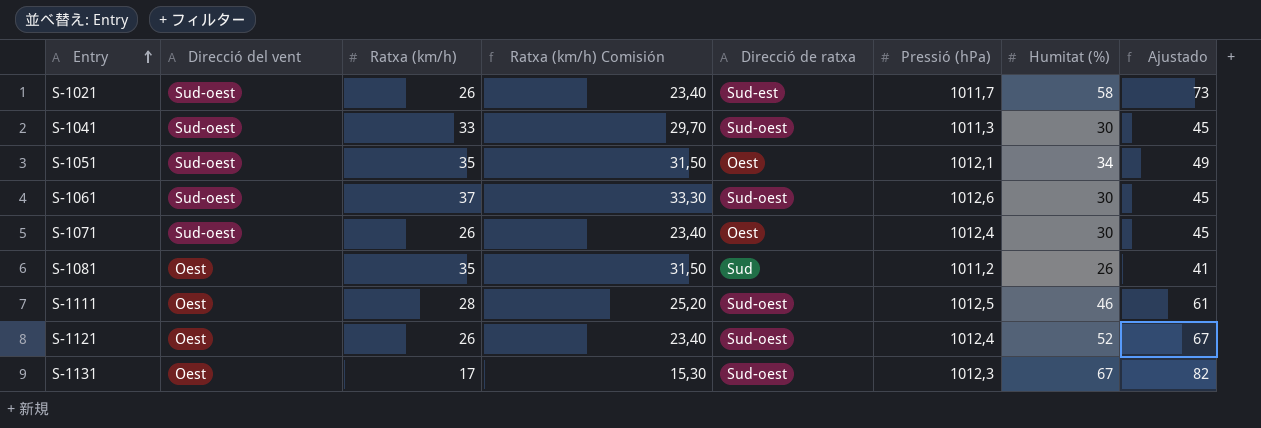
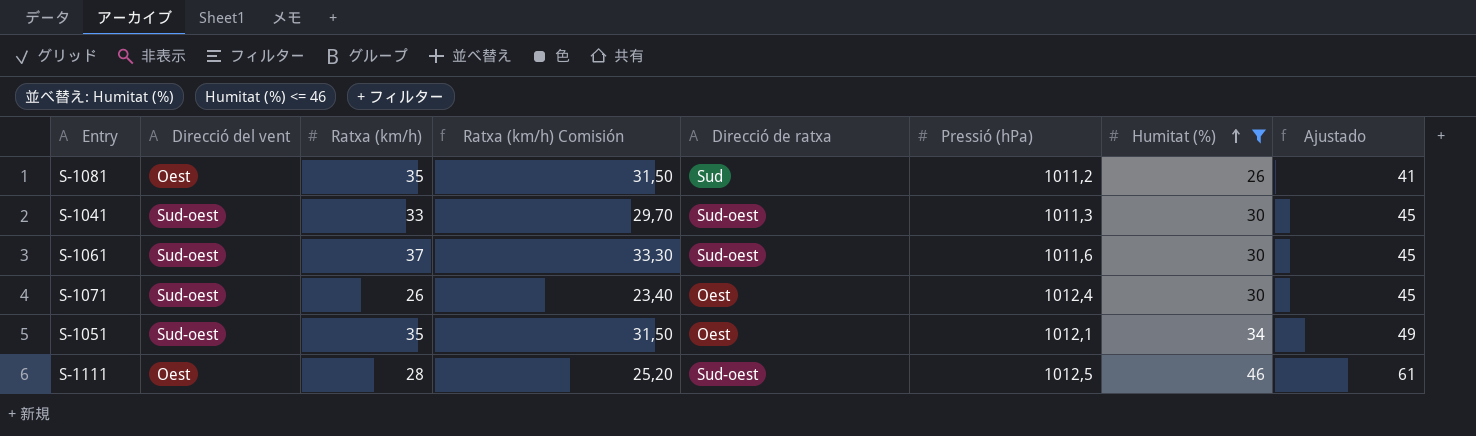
filter: none -> Humitat (%) <= 46
row order: Entry ascending -> Humitat (%) ascending
S-1061 | Pressió (hPa): 1012,6 -> 1011,6

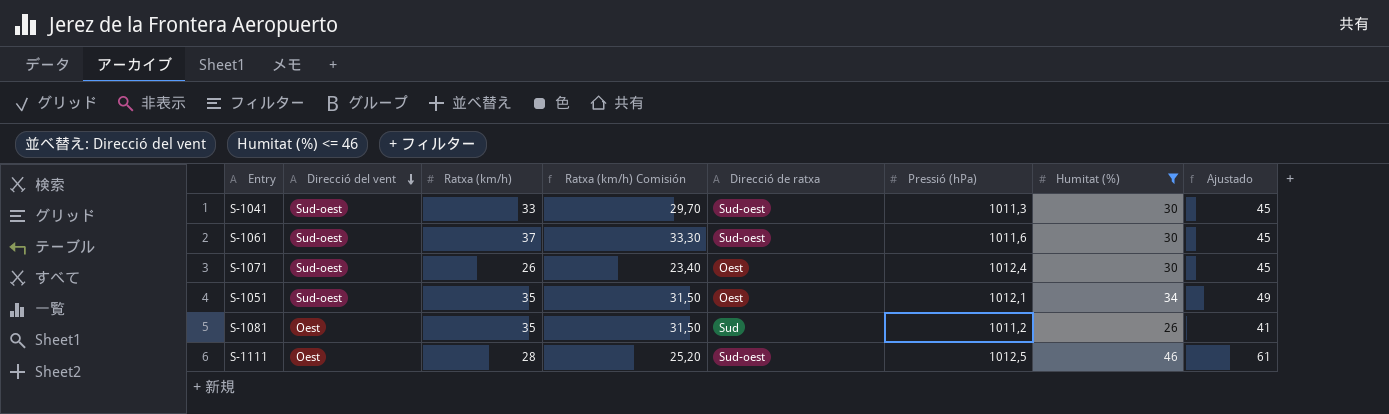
row order: Humitat (%) ascending -> Direcció del vent descending

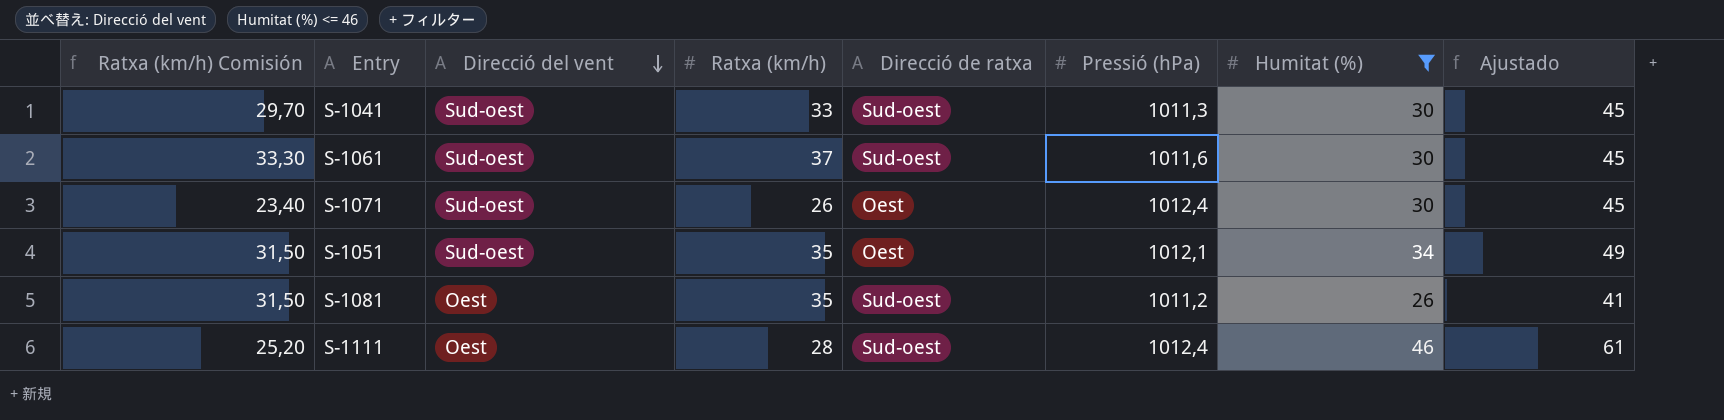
column Ratxa (km/h) Comisión | position: 4 -> 1
S-1081 | Direcció de ratxa: Sud -> Sud-oest
S-1111 | Pressió (hPa): 1012,5 -> 1012,4

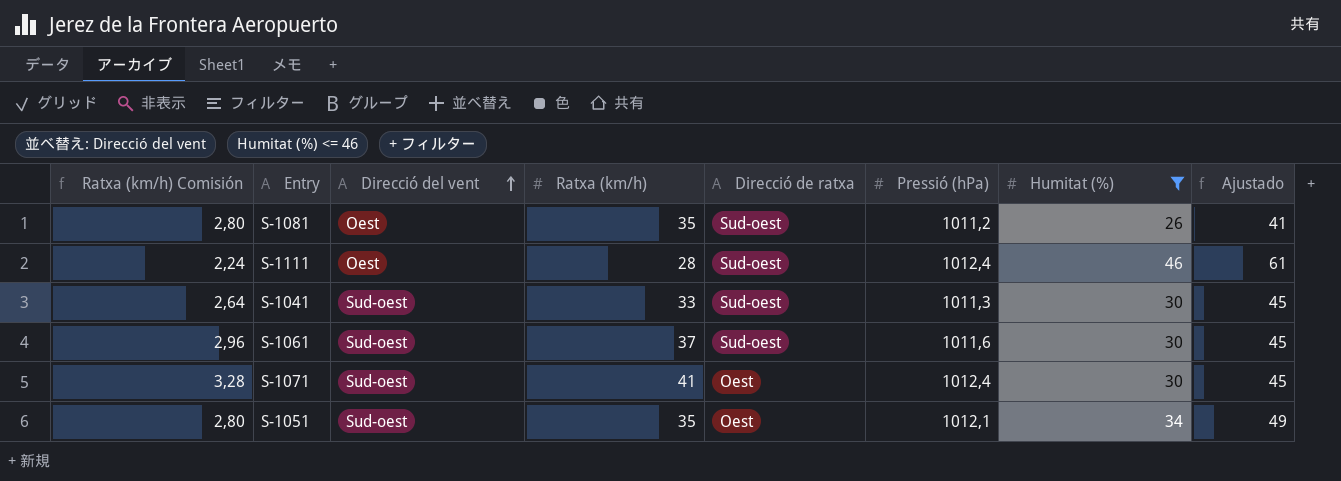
row order: Direcció del vent descending -> Direcció del vent ascending
column Ratxa (km/h) Comisión | formula: [Ratxa (km/h)] * 0,9 -> [Ratxa (km/h)] * 0,08
S-1071 | Ratxa (km/h): 26 -> 41

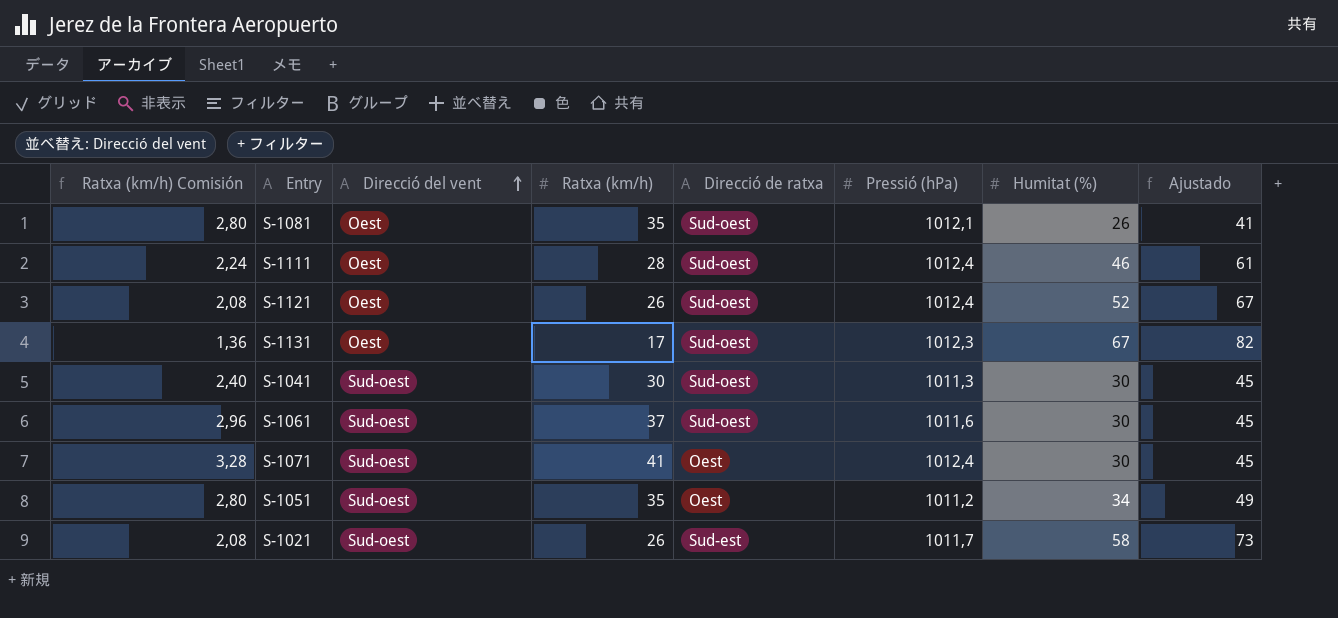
filter: Humitat (%) <= 46 -> none
S-1081 | Pressió (hPa): 1011,2 -> 1012,1
S-1041 | Ratxa (km/h) Comisión: 2,64 -> 2,40
S-1041 | Ratxa (km/h): 33 -> 30
S-1051 | Pressió (hPa): 1012,1 -> 1011,2

